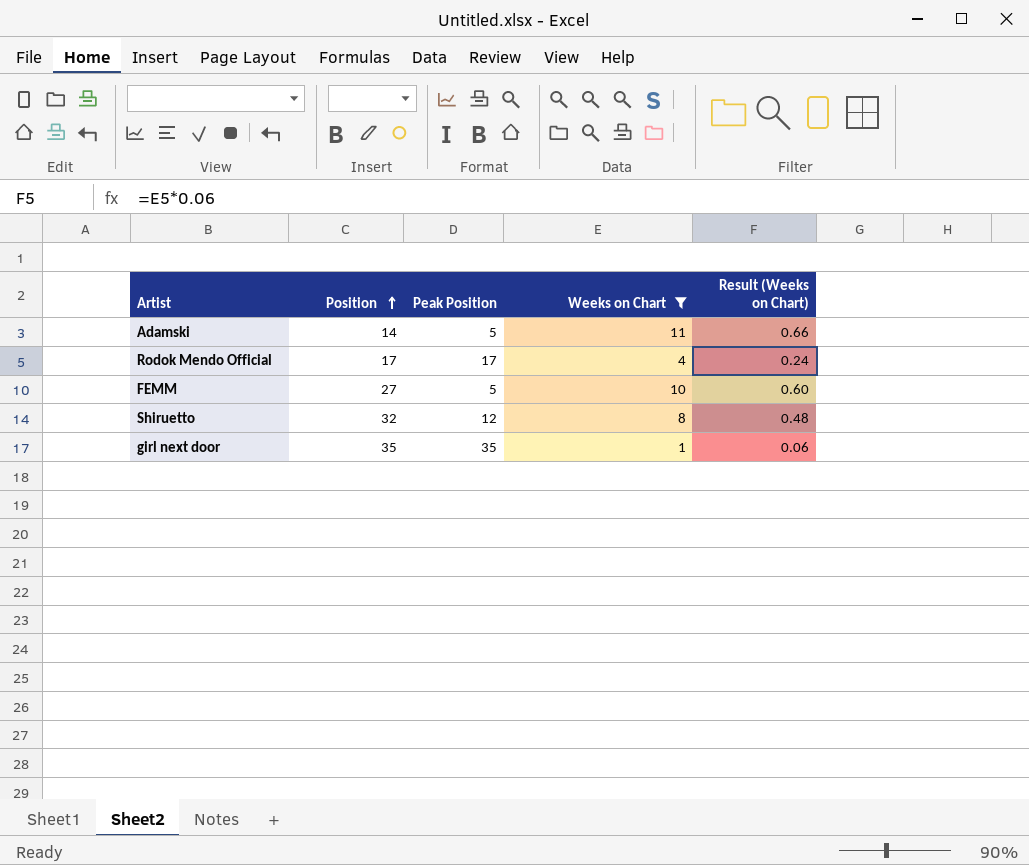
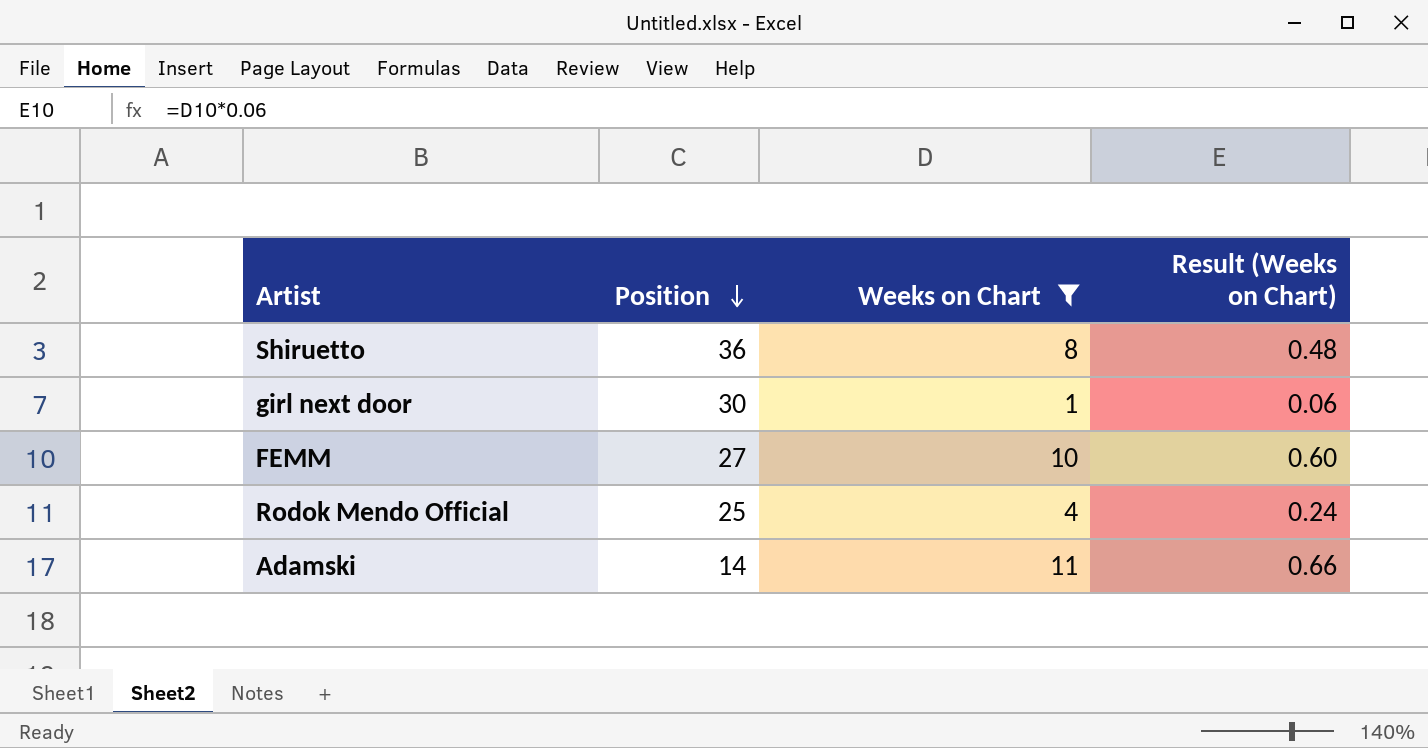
row order: Position ascending -> Position descending
column Peak Position | position: 3 -> none
Shiruetto | Position: 32 -> 36
girl next door | Position: 35 -> 30
Rodok Mendo Official | Position: 17 -> 25

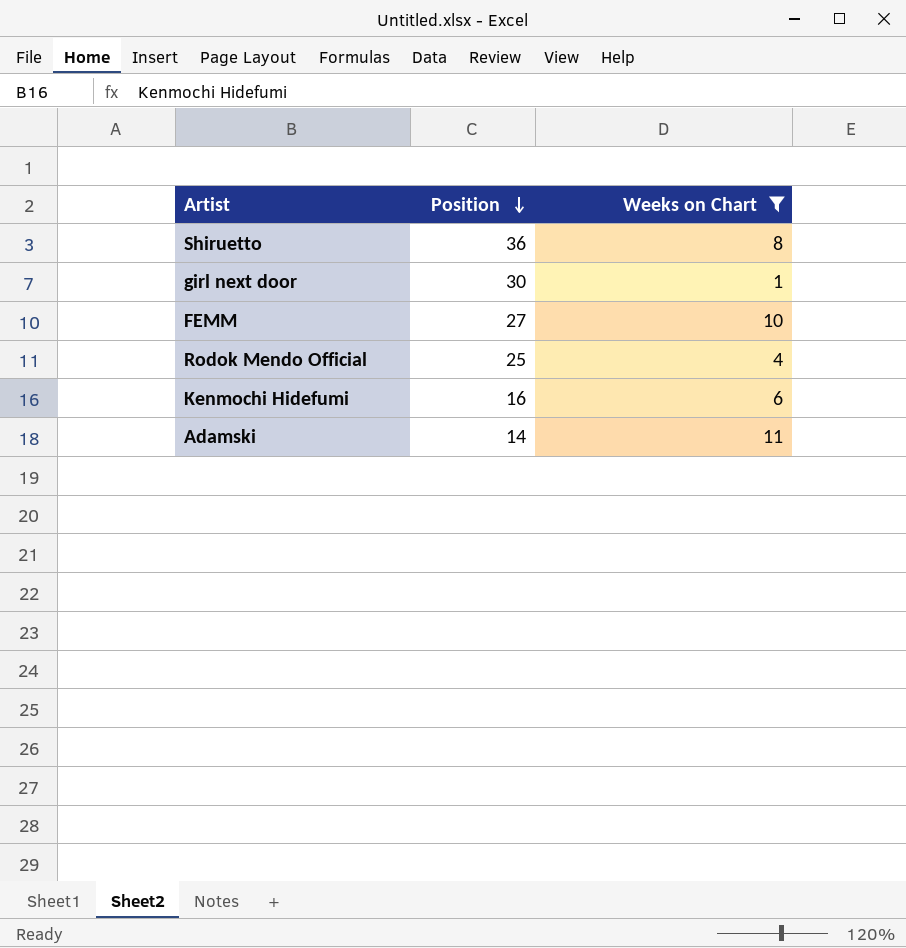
column Result (Weeks on Chart) | formula: [Weeks on Chart] * 0.06 -> none
row Kenmochi Hidefumi: none -> 16 | 6

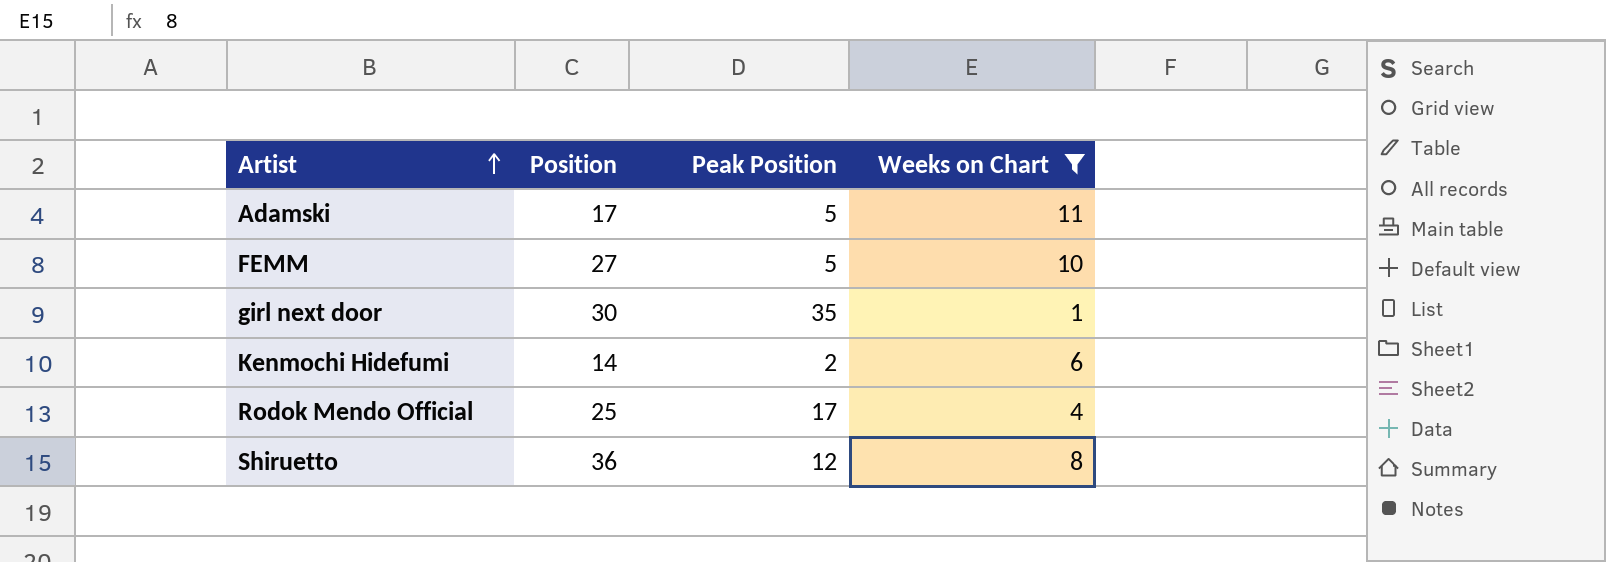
row order: Position descending -> Artist ascending
column Peak Position | position: none -> 3
Adamski | Position: 14 -> 17
Kenmochi Hidefumi | Position: 16 -> 14

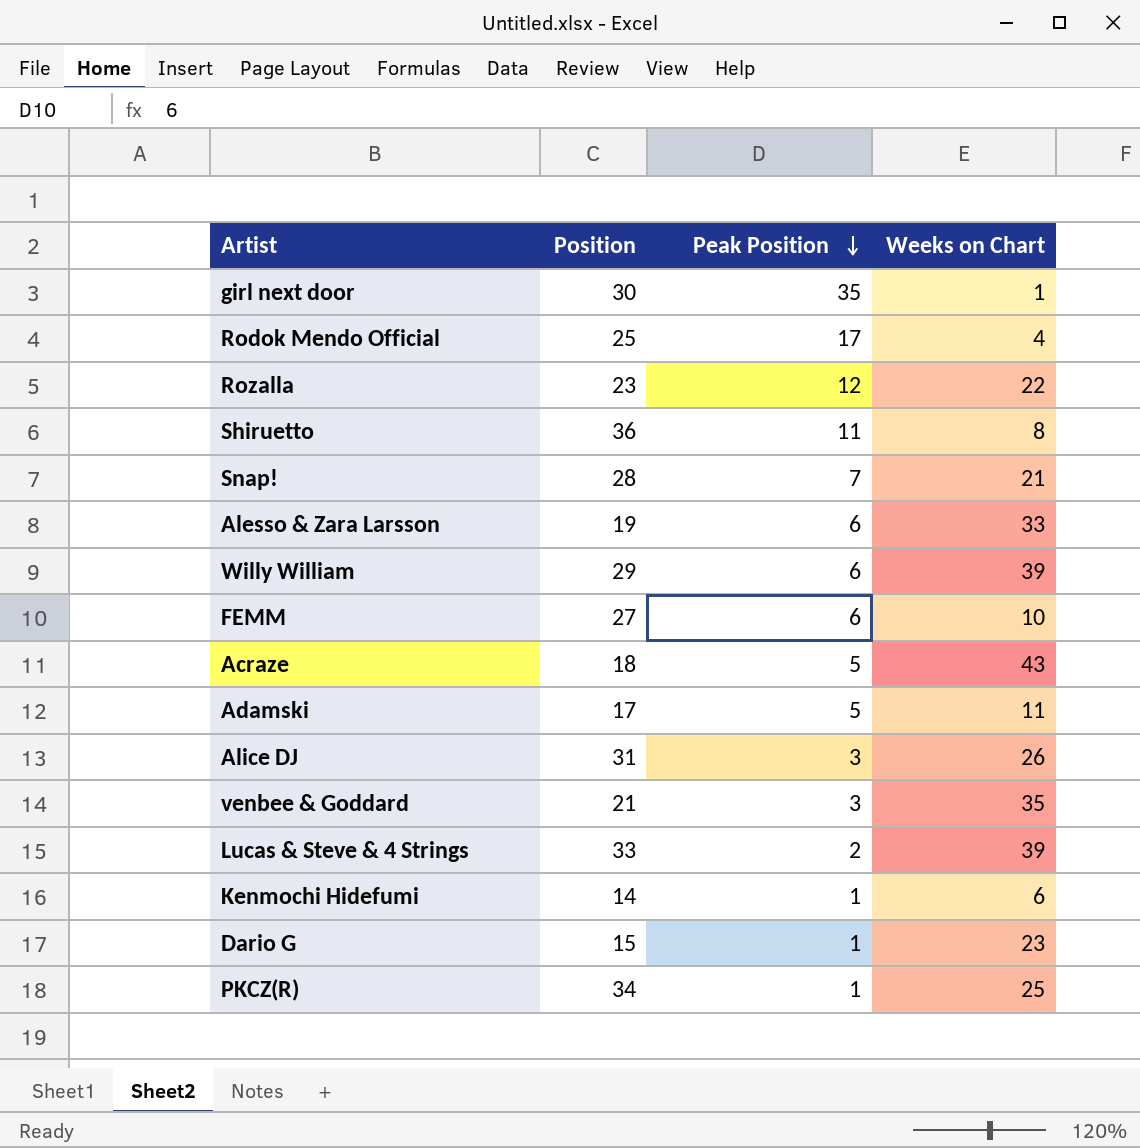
filter: Weeks on Chart <= 11 -> none
row order: Artist ascending -> Peak Position descending
Shiruetto | Peak Position: 12 -> 11
FEMM | Peak Position: 5 -> 6
Kenmochi Hidefumi | Peak Position: 2 -> 1

